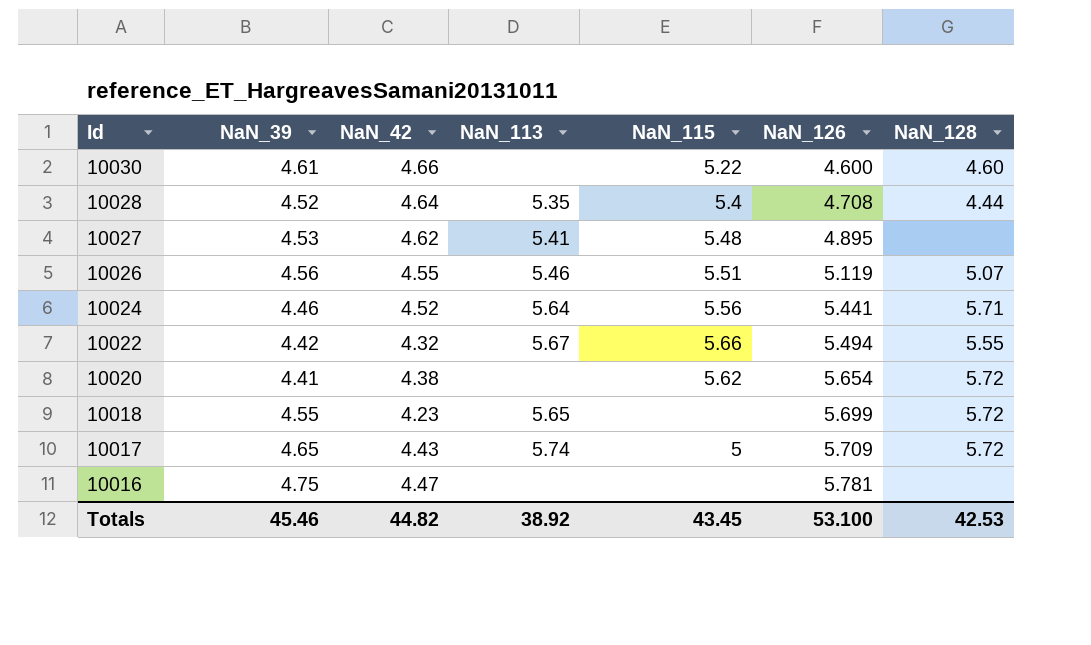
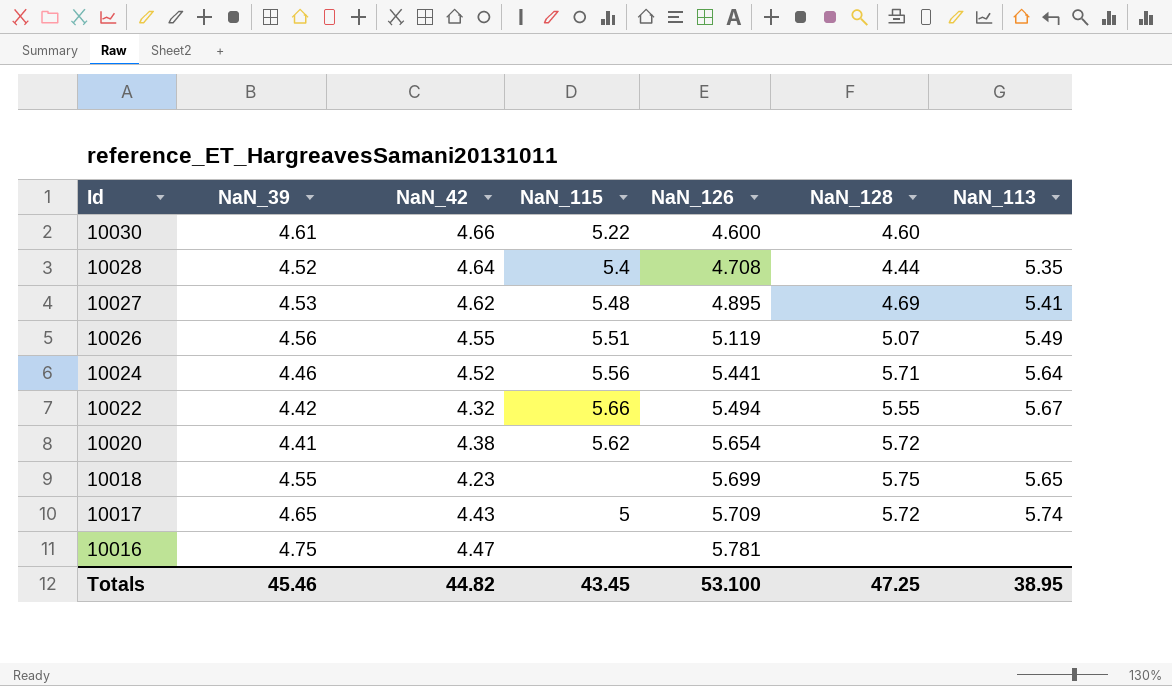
column NaN_113 | position: 4 -> 7
10027 | NaN_128: none -> 4.69
10026 | NaN_113: 5.46 -> 5.49
10018 | NaN_128: 5.72 -> 5.75
Totals | NaN_128: 42.53 -> 47.25
Totals | NaN_113: 38.92 -> 38.95

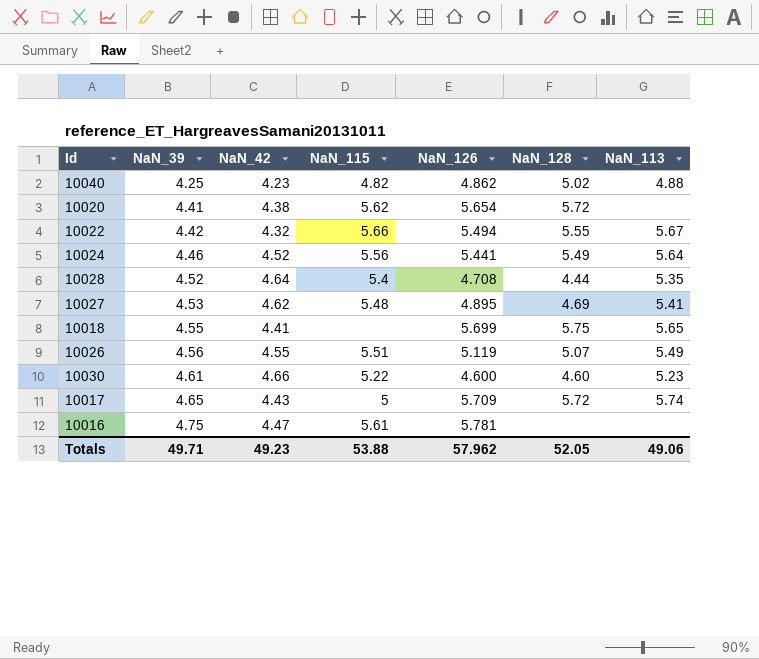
row order: Id descending -> NaN_39 ascending
row 10040: none -> 4.25 | 4.23 | 4.82 | 4.862 | 5.02 | 4.88
10024 | NaN_128: 5.71 -> 5.49
10018 | NaN_42: 4.23 -> 4.41
10030 | NaN_113: none -> 5.23
10016 | NaN_115: none -> 5.61
Totals | NaN_39: 45.46 -> 49.71
Totals | NaN_42: 44.82 -> 49.23
Totals | NaN_115: 43.45 -> 53.88
Totals | NaN_126: 53.100 -> 57.962
Totals | NaN_128: 47.25 -> 52.05
Totals | NaN_113: 38.95 -> 49.06

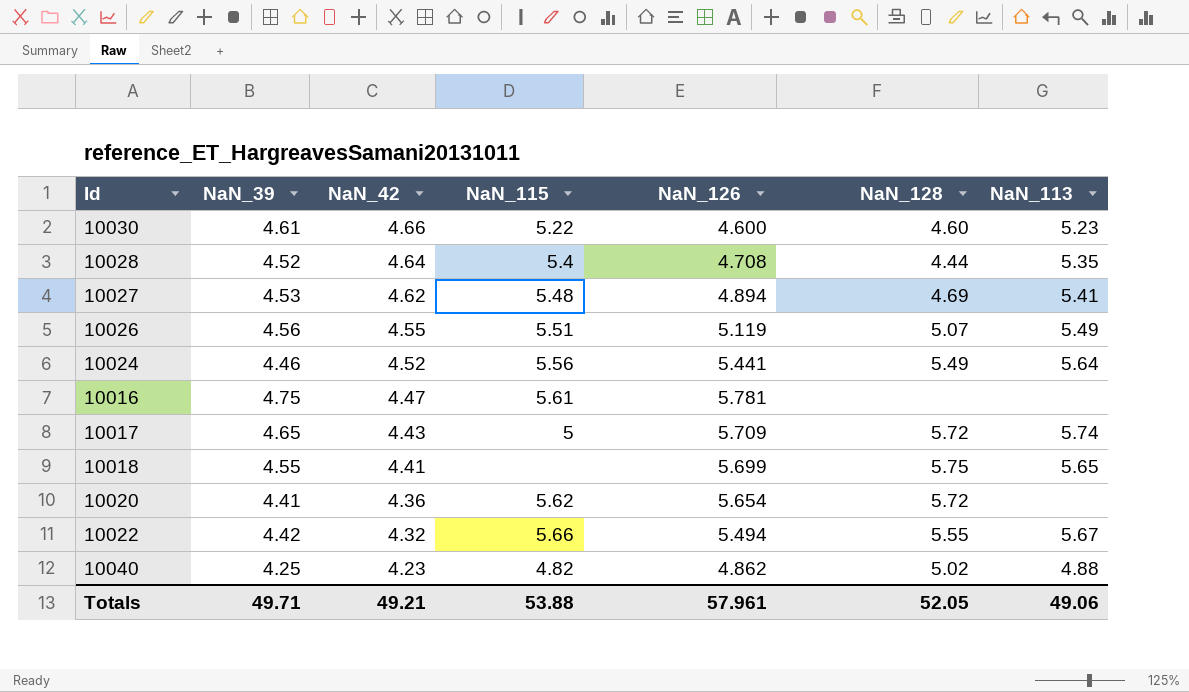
row order: NaN_39 ascending -> NaN_42 descending
10027 | NaN_126: 4.895 -> 4.894
10020 | NaN_42: 4.38 -> 4.36
Totals | NaN_42: 49.23 -> 49.21
Totals | NaN_126: 57.962 -> 57.961

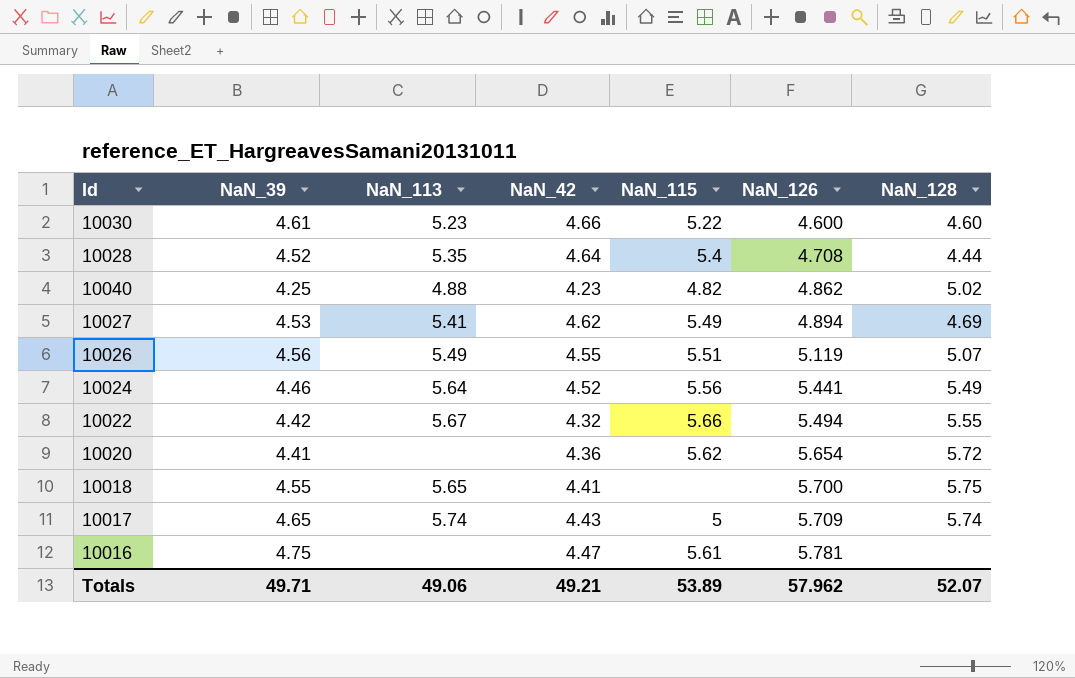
row order: NaN_42 descending -> NaN_126 ascending
column NaN_113 | position: 7 -> 3
10027 | NaN_115: 5.48 -> 5.49
10018 | NaN_126: 5.699 -> 5.700
10017 | NaN_128: 5.72 -> 5.74
Totals | NaN_115: 53.88 -> 53.89
Totals | NaN_126: 57.961 -> 57.962
Totals | NaN_128: 52.05 -> 52.07

